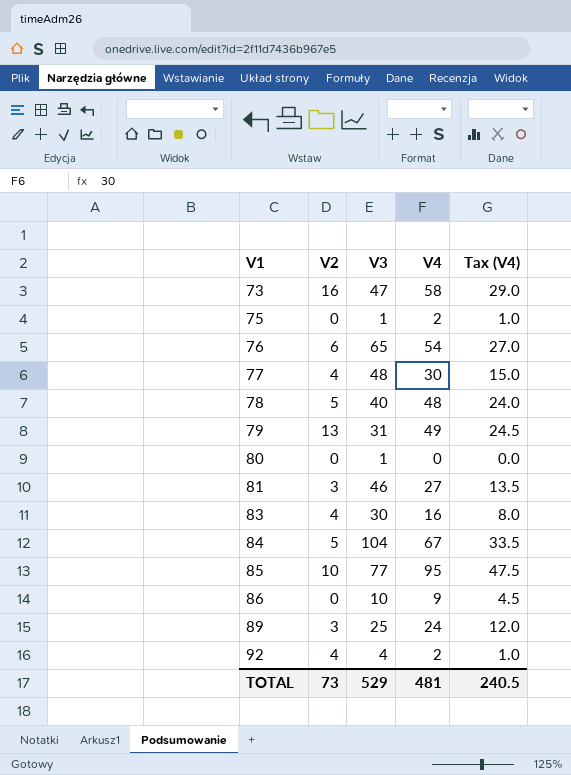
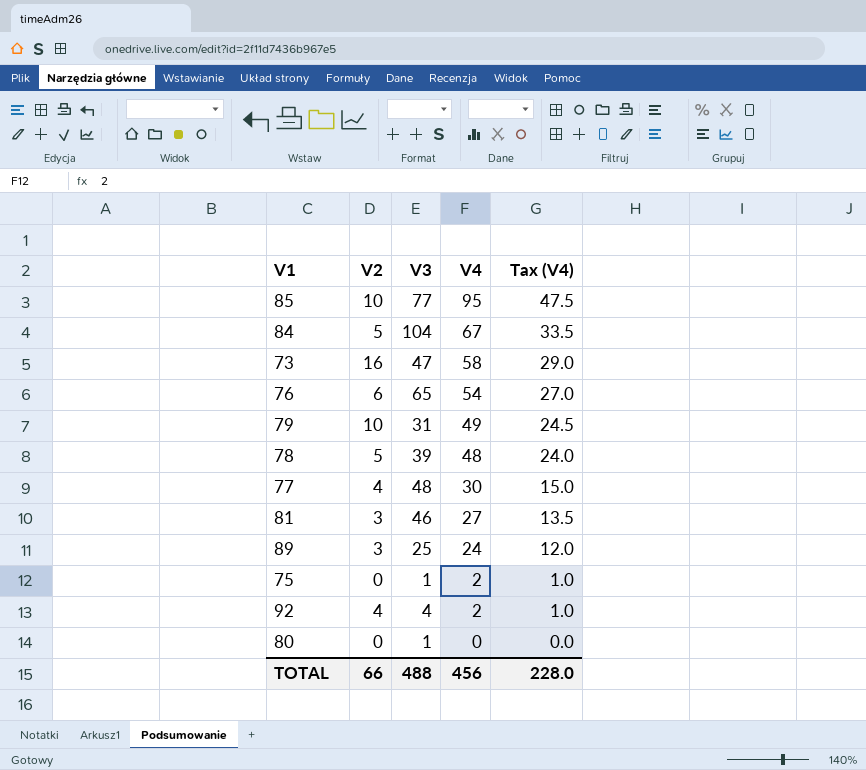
row order: V1 ascending -> V4 descending
row 83: 4 | 30 | 16 | 8.0 -> none
row 86: 0 | 10 | 9 | 4.5 -> none
79 | V2: 13 -> 10
78 | V3: 40 -> 39
TOTAL | V2: 73 -> 66
TOTAL | V3: 529 -> 488
TOTAL | V4: 481 -> 456
TOTAL | Tax (V4): 240.5 -> 228.0

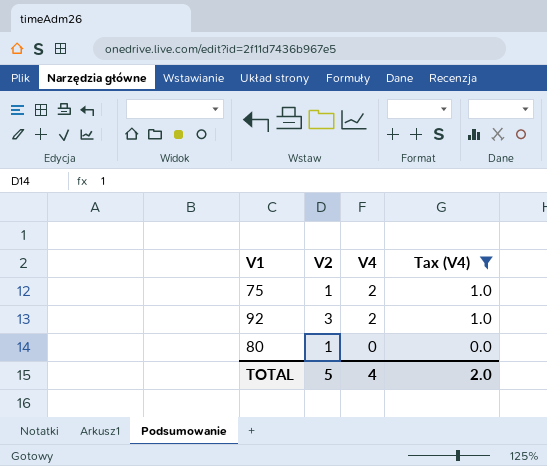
filter: none -> Tax (V4) <= 1.0
column V3 | position: 3 -> none
75 | V2: 0 -> 1
92 | V2: 4 -> 3
80 | V2: 0 -> 1
TOTAL | V2: 66 -> 5
TOTAL | V4: 456 -> 4
TOTAL | Tax (V4): 228.0 -> 2.0

